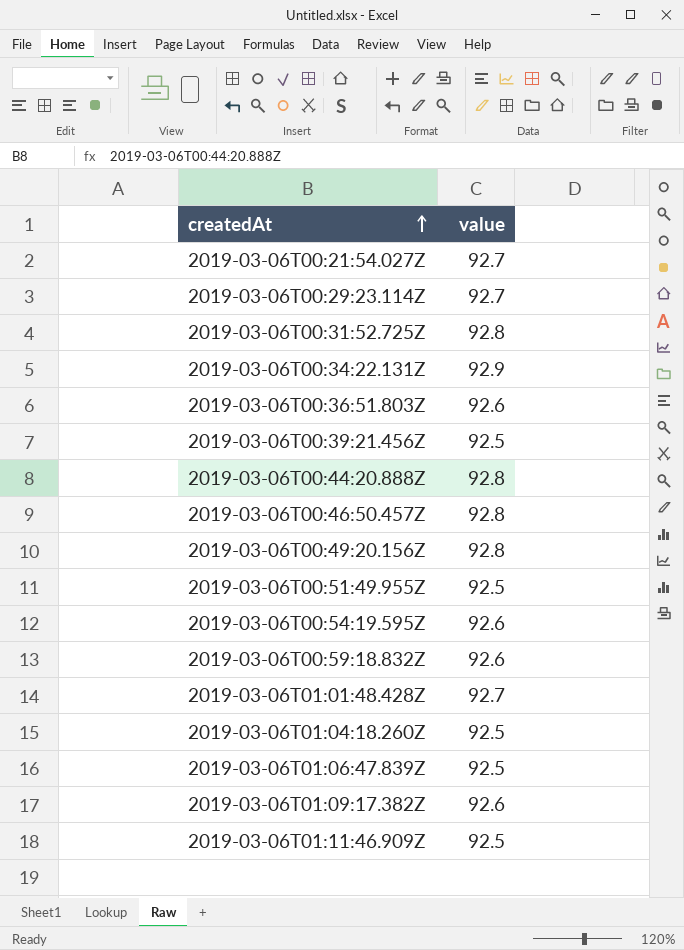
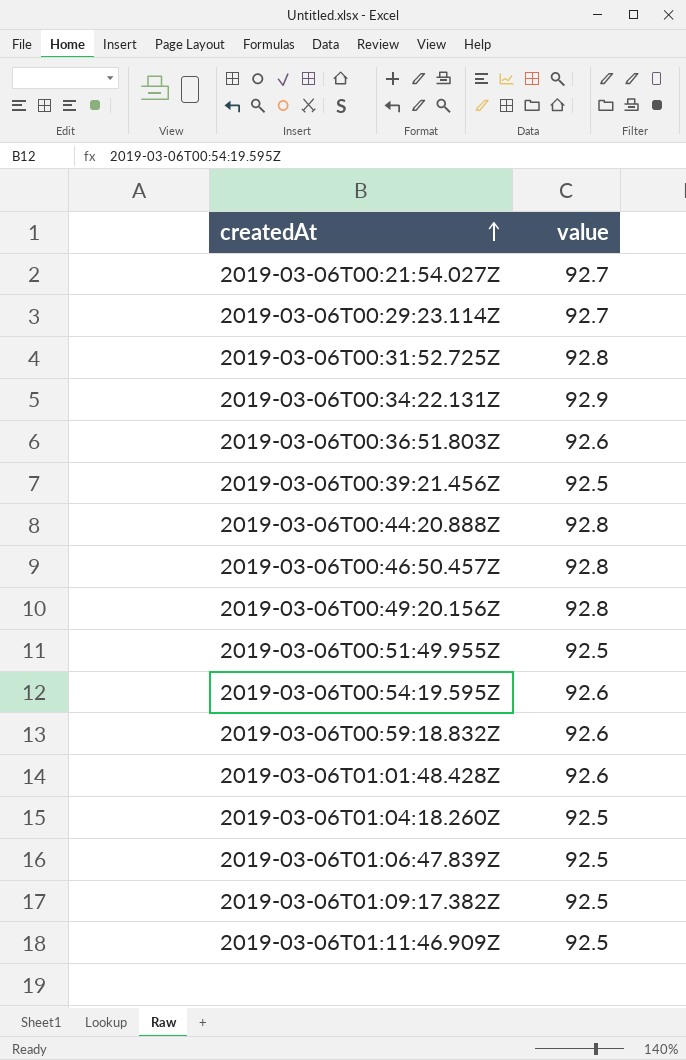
2019-03-06T01:01:48.428Z | value: 92.7 -> 92.6
2019-03-06T01:09:17.382Z | value: 92.6 -> 92.5

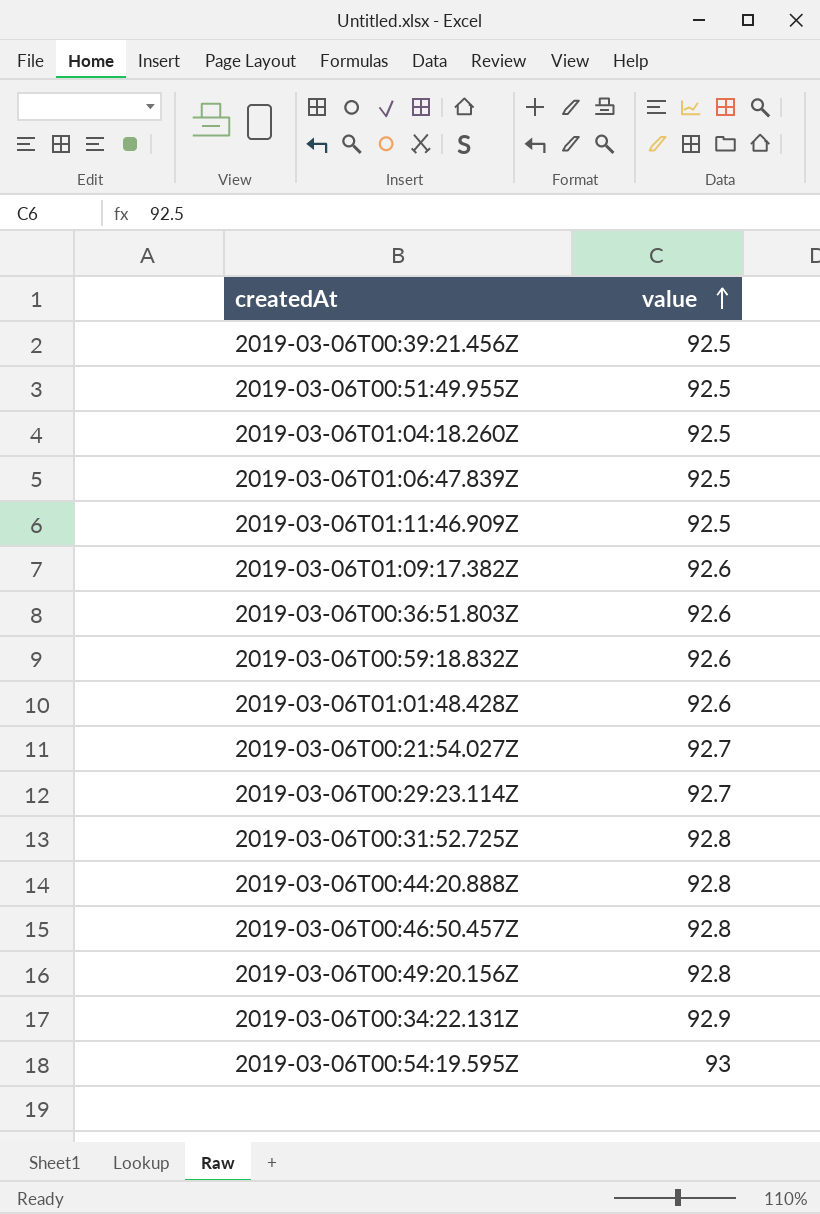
row order: createdAt ascending -> value ascending
2019-03-06T01:09:17.382Z | value: 92.5 -> 92.6
2019-03-06T00:54:19.595Z | value: 92.6 -> 93

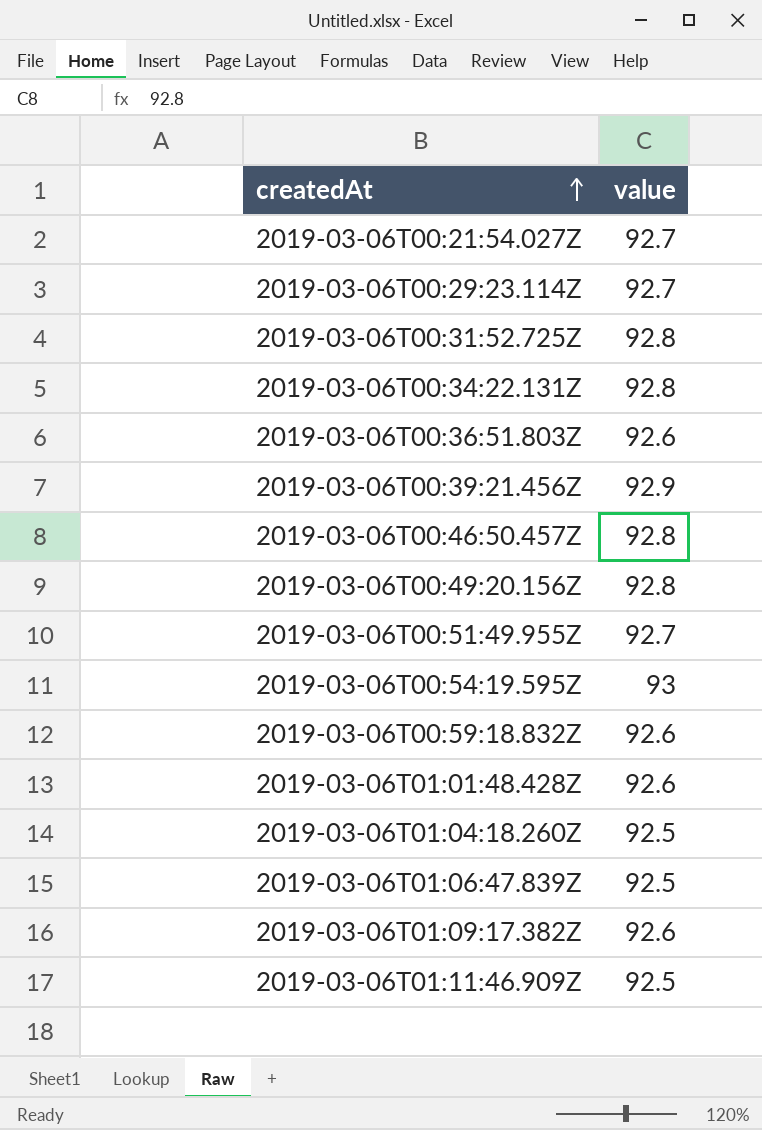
row order: value ascending -> createdAt ascending
row 2019-03-06T00:44:20.888Z: 92.8 -> none
2019-03-06T00:34:22.131Z | value: 92.9 -> 92.8
2019-03-06T00:39:21.456Z | value: 92.5 -> 92.9
2019-03-06T00:51:49.955Z | value: 92.5 -> 92.7

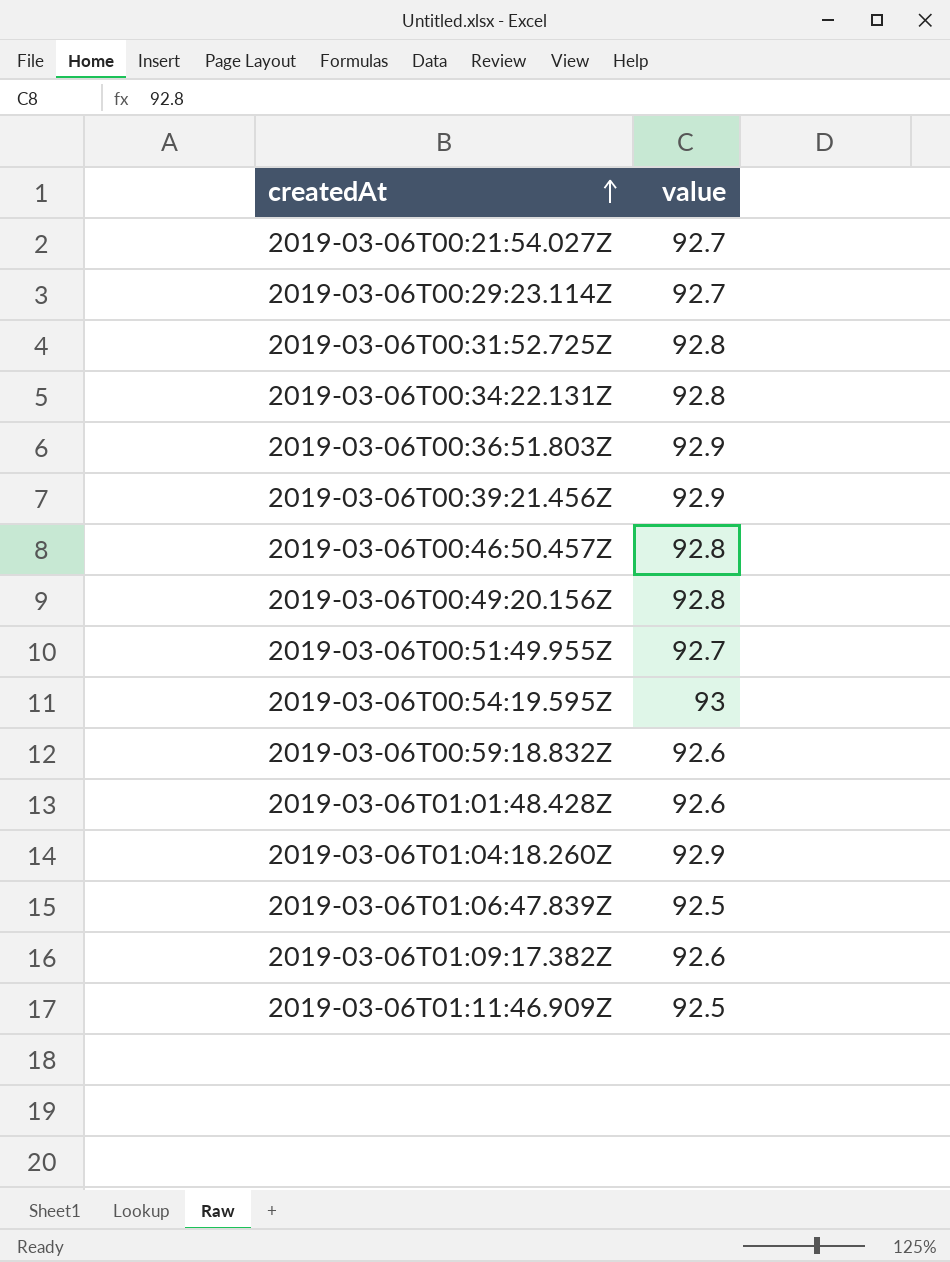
2019-03-06T00:36:51.803Z | value: 92.6 -> 92.9
2019-03-06T01:04:18.260Z | value: 92.5 -> 92.9

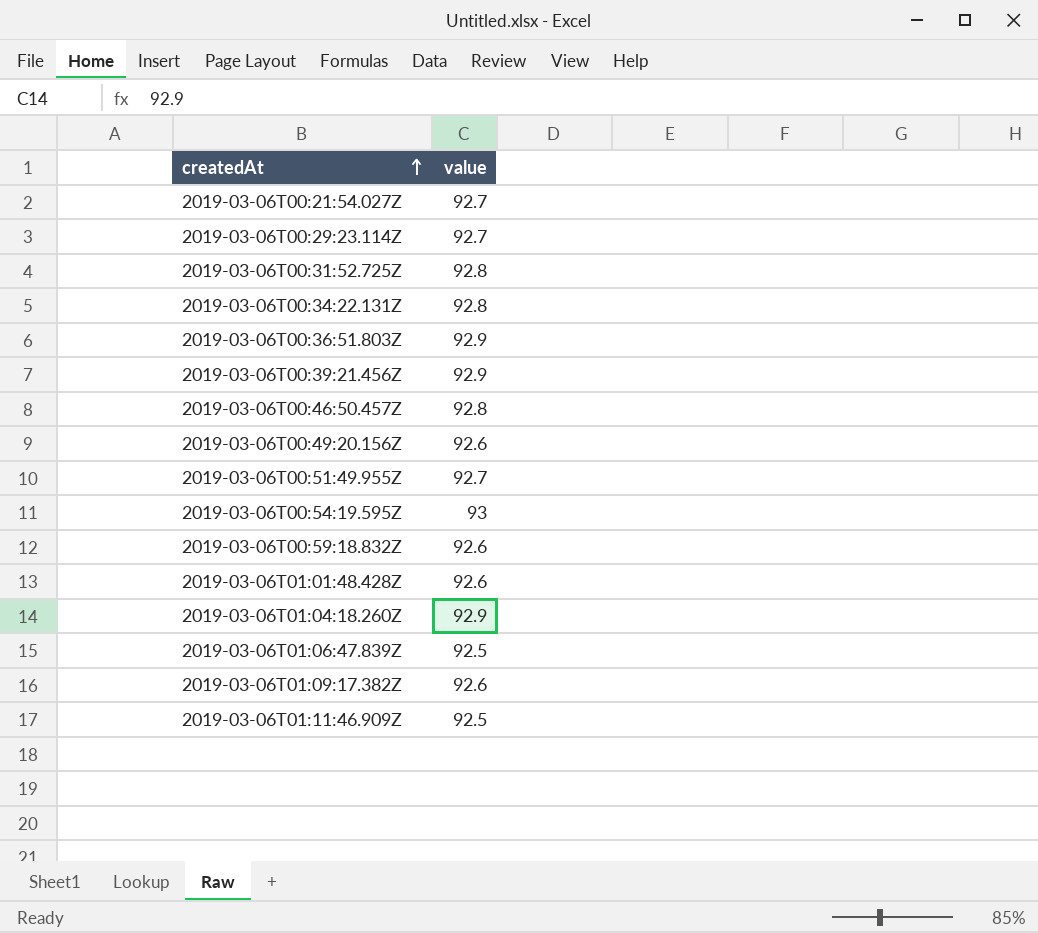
2019-03-06T00:49:20.156Z | value: 92.8 -> 92.6

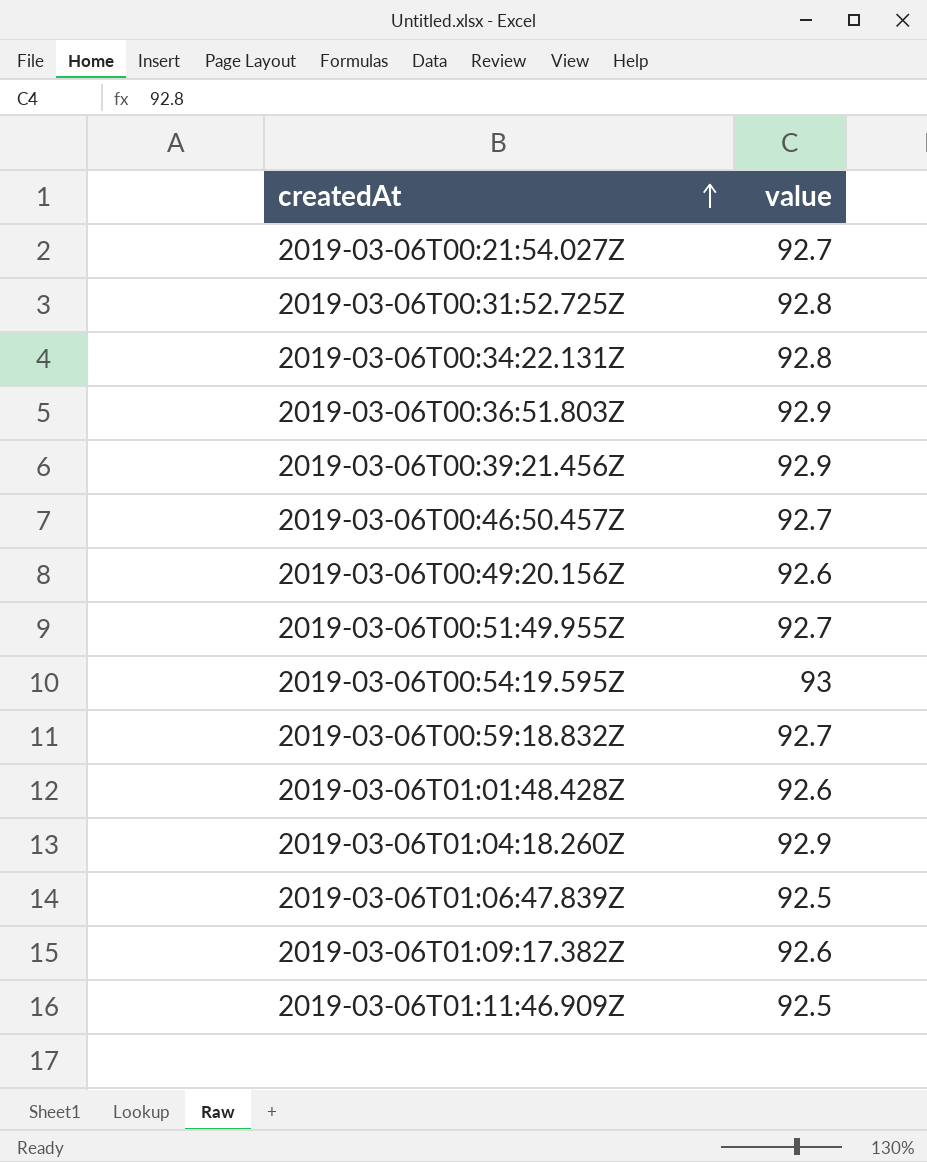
row 2019-03-06T00:29:23.114Z: 92.7 -> none
2019-03-06T00:46:50.457Z | value: 92.8 -> 92.7
2019-03-06T00:59:18.832Z | value: 92.6 -> 92.7

